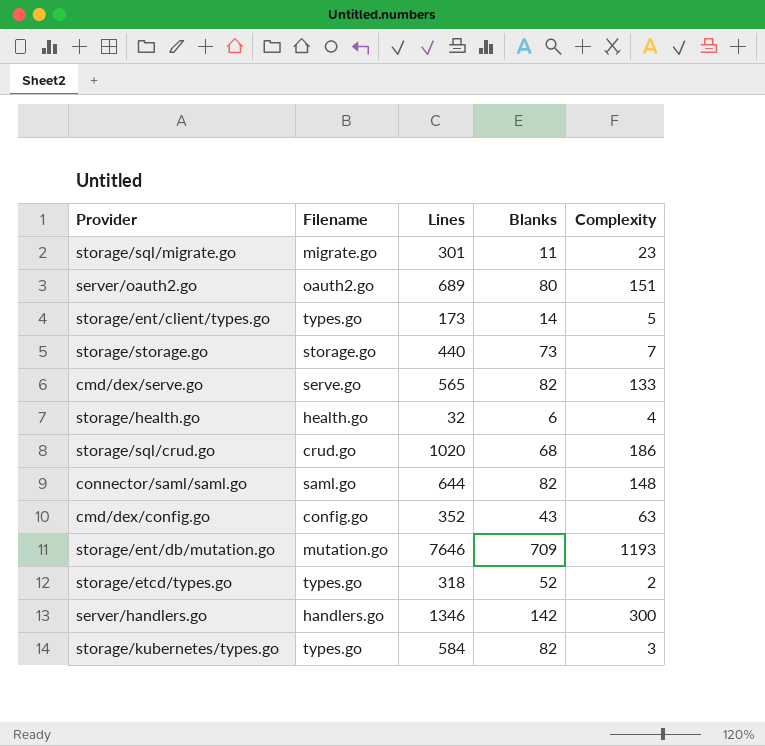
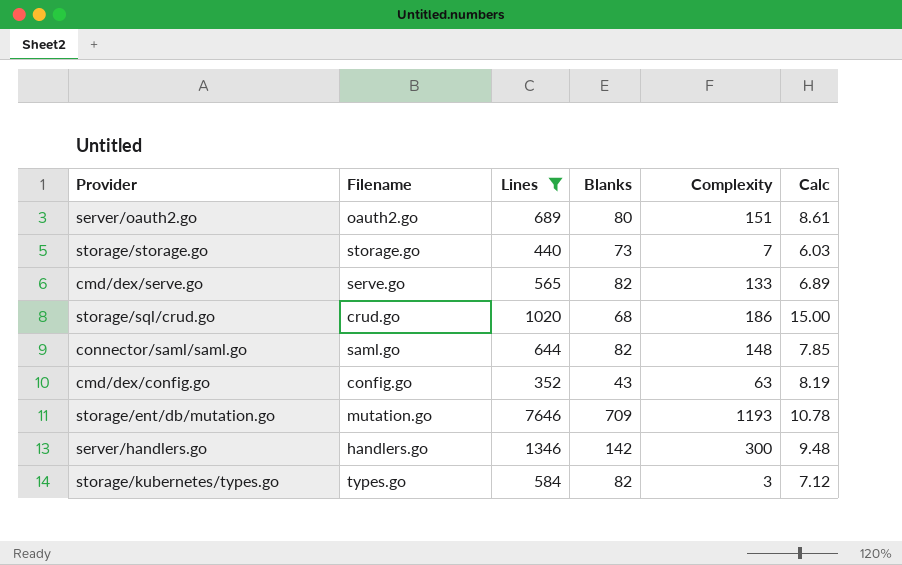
filter: none -> Lines >= 352
column Calc | formula: none -> [Lines] / [Blanks]

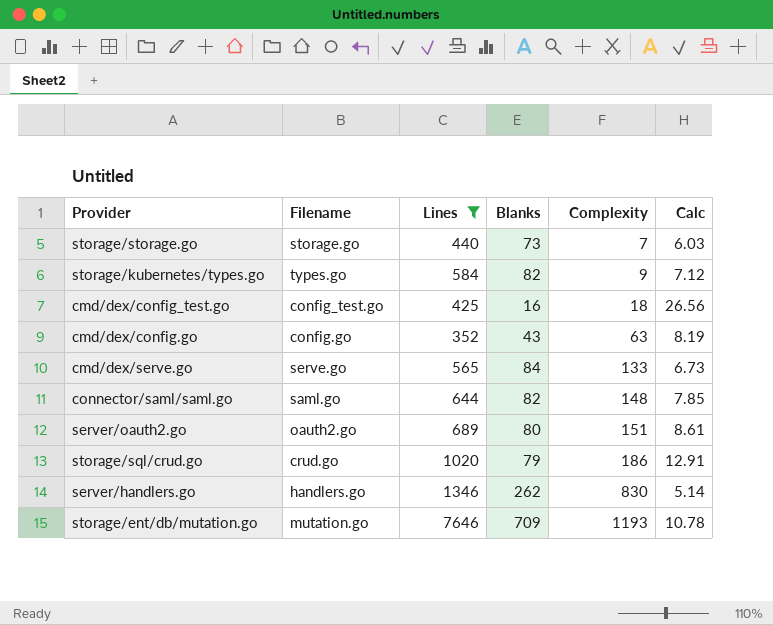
row order: none -> Complexity ascending
storage/kubernetes/types.go | Complexity: 3 -> 9
row cmd/dex/config_test.go: none -> config_test.go | 425 | 16 | 18 | 26.56
cmd/dex/serve.go | Blanks: 82 -> 84
cmd/dex/serve.go | Calc: 6.89 -> 6.73
storage/sql/crud.go | Blanks: 68 -> 79
storage/sql/crud.go | Calc: 15.00 -> 12.91
server/handlers.go | Blanks: 142 -> 262
server/handlers.go | Complexity: 300 -> 830
server/handlers.go | Calc: 9.48 -> 5.14

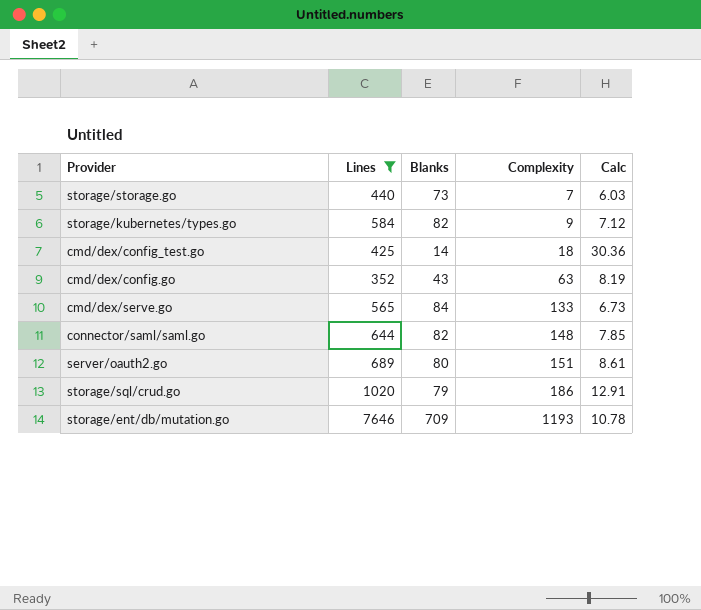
column Filename | position: 2 -> none
row server/handlers.go: handlers.go | 1346 | 262 | 830 | 5.14 -> none
cmd/dex/config_test.go | Blanks: 16 -> 14
cmd/dex/config_test.go | Calc: 26.56 -> 30.36

